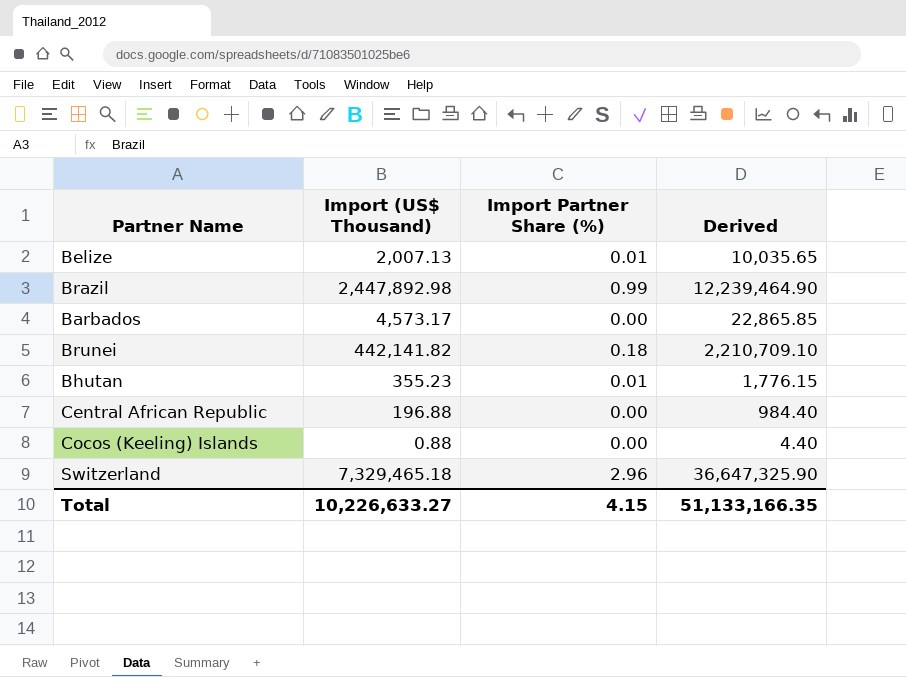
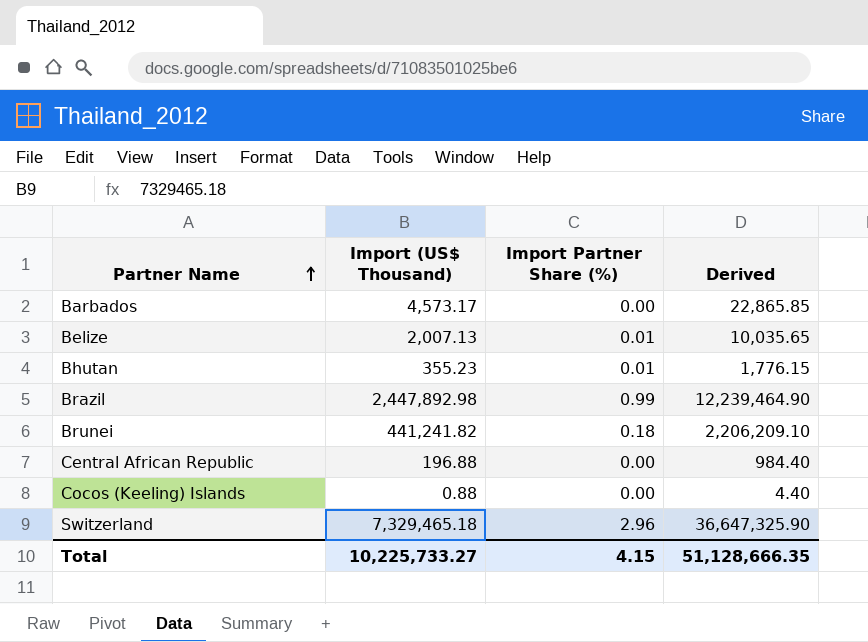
row order: none -> Partner Name ascending
Brunei | Import (US$ Thousand): 442,141.82 -> 441,241.82
Brunei | Derived: 2,210,709.10 -> 2,206,209.10
Total | Import (US$ Thousand): 10,226,633.27 -> 10,225,733.27
Total | Derived: 51,133,166.35 -> 51,128,666.35

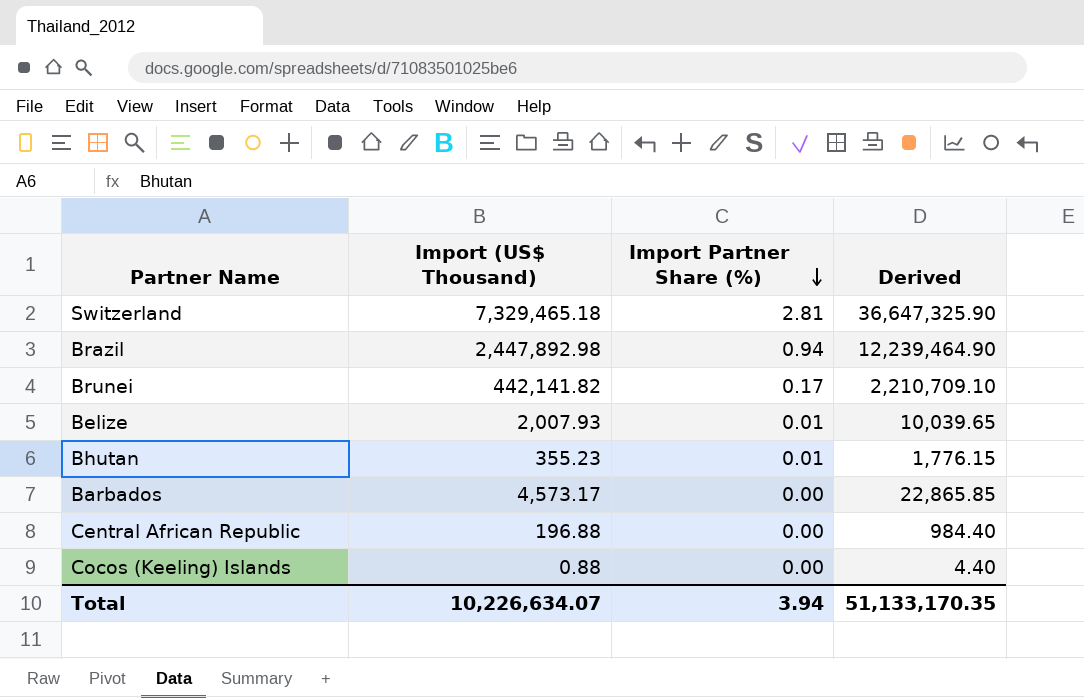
row order: Partner Name ascending -> Import Partner Share (%) descending
Switzerland | Import Partner Share (%): 2.96 -> 2.81
Brazil | Import Partner Share (%): 0.99 -> 0.94
Brunei | Import (US$ Thousand): 441,241.82 -> 442,141.82
Brunei | Import Partner Share (%): 0.18 -> 0.17
Brunei | Derived: 2,206,209.10 -> 2,210,709.10
Belize | Import (US$ Thousand): 2,007.13 -> 2,007.93
Belize | Derived: 10,035.65 -> 10,039.65
Total | Import (US$ Thousand): 10,225,733.27 -> 10,226,634.07
Total | Import Partner Share (%): 4.15 -> 3.94
Total | Derived: 51,128,666.35 -> 51,133,170.35

